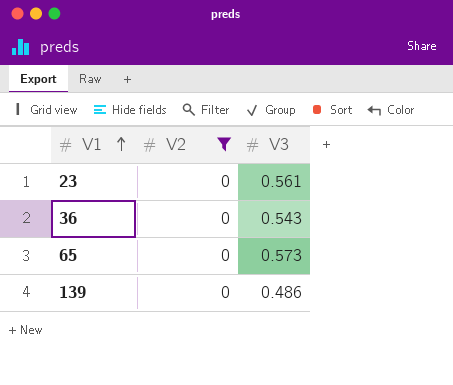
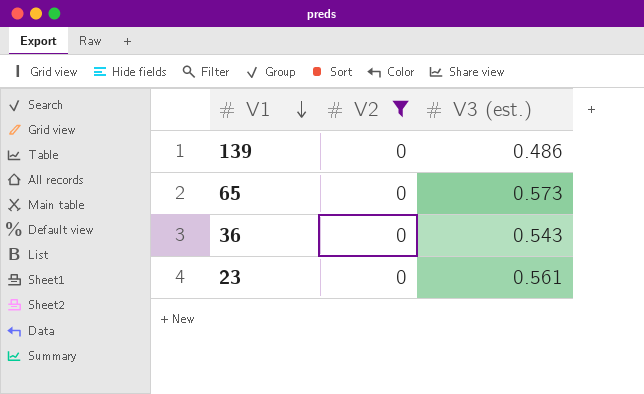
row order: V1 ascending -> V1 descending
column name: V3 -> V3 (est.)

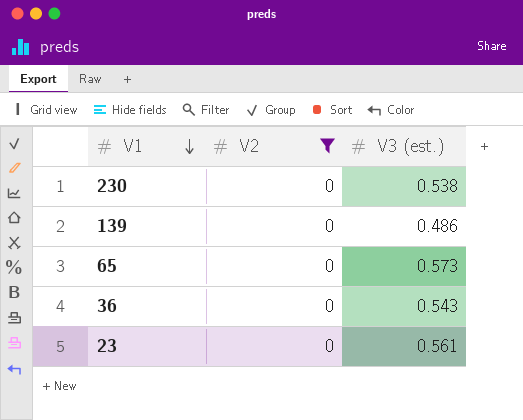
row 230: none -> 0 | 0.538

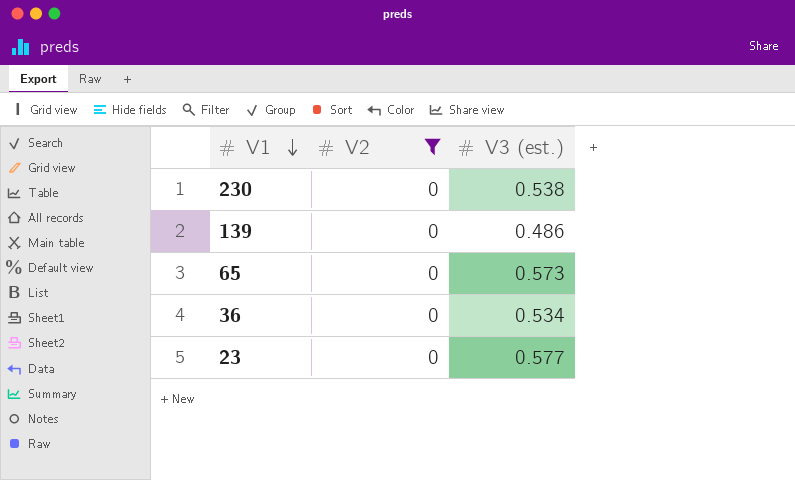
36 | V3 (est.): 0.543 -> 0.534
23 | V3 (est.): 0.561 -> 0.577

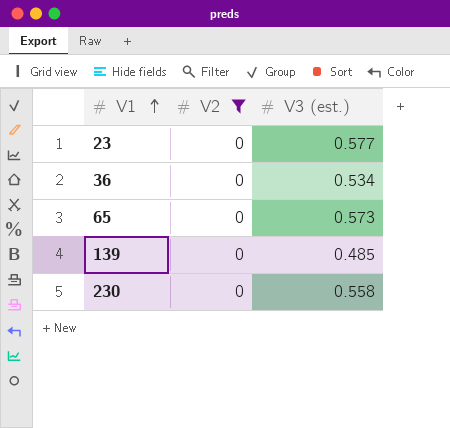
row order: V1 descending -> V1 ascending
139 | V3 (est.): 0.486 -> 0.485
230 | V3 (est.): 0.538 -> 0.558

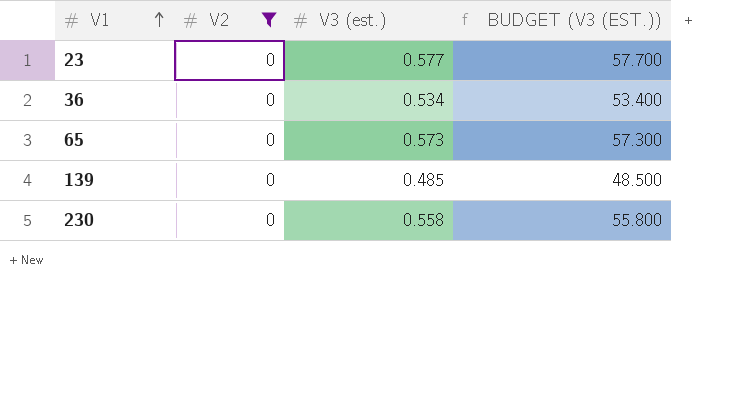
column BUDGET (V3 (EST.)) | formula: none -> [V3 (est.)] * 100

